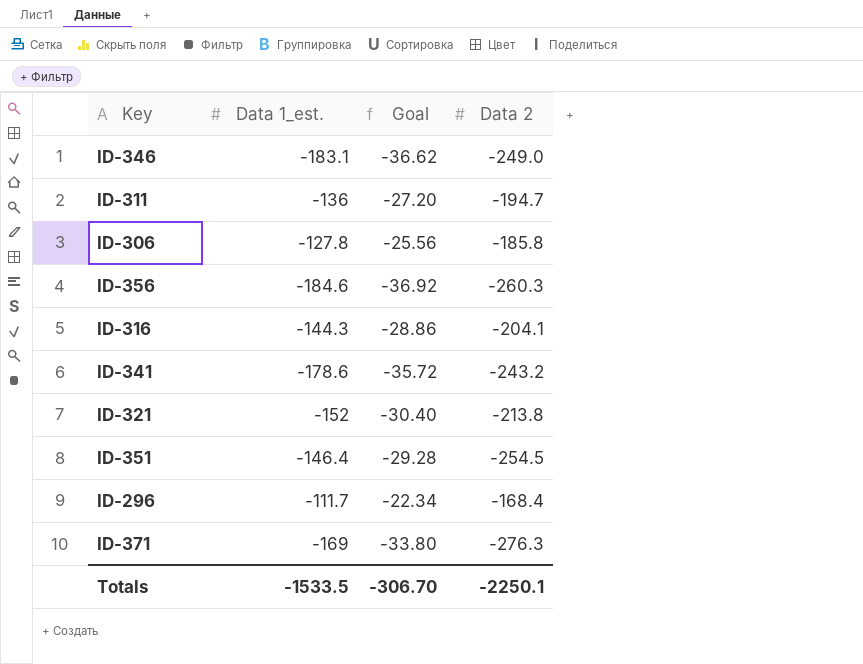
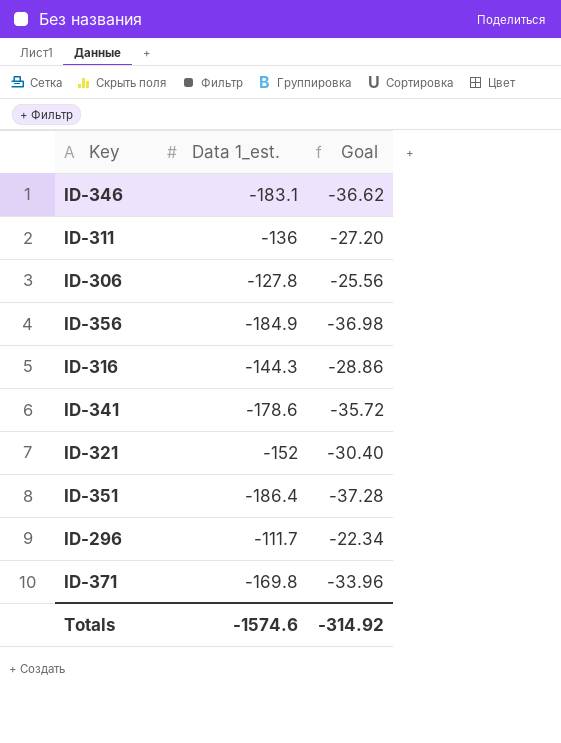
column Data 2 | position: 4 -> none
ID-356 | Data 1_est.: -184.6 -> -184.9
ID-356 | Goal: -36.92 -> -36.98
ID-351 | Data 1_est.: -146.4 -> -186.4
ID-351 | Goal: -29.28 -> -37.28
ID-371 | Data 1_est.: -169 -> -169.8
ID-371 | Goal: -33.80 -> -33.96
Totals | Data 1_est.: -1533.5 -> -1574.6
Totals | Goal: -306.70 -> -314.92

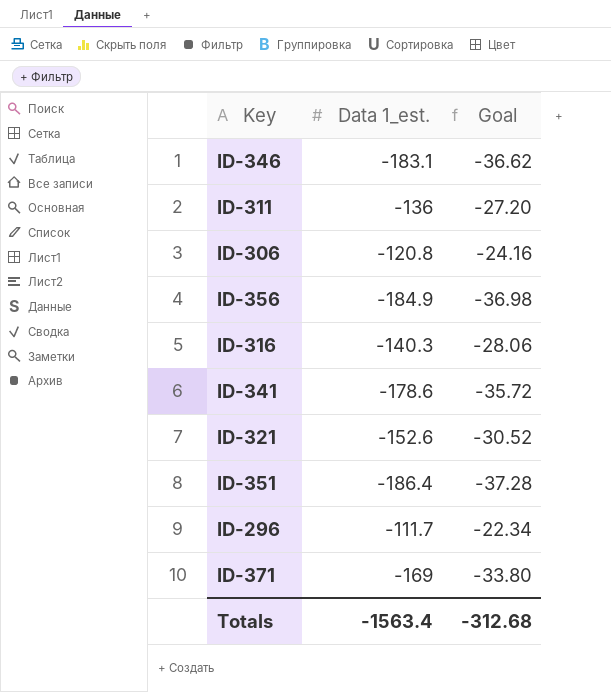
ID-306 | Data 1_est.: -127.8 -> -120.8
ID-306 | Goal: -25.56 -> -24.16
ID-316 | Data 1_est.: -144.3 -> -140.3
ID-316 | Goal: -28.86 -> -28.06
ID-321 | Data 1_est.: -152 -> -152.6
ID-321 | Goal: -30.40 -> -30.52
ID-371 | Data 1_est.: -169.8 -> -169
ID-371 | Goal: -33.96 -> -33.80
Totals | Data 1_est.: -1574.6 -> -1563.4
Totals | Goal: -314.92 -> -312.68

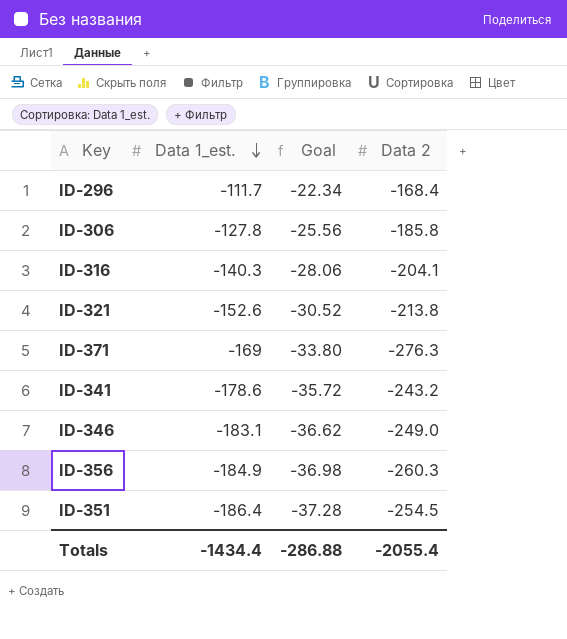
row order: none -> Data 1_est. descending
column Data 2 | position: none -> 4
row ID-311: -136 | -27.20 -> none
ID-306 | Data 1_est.: -120.8 -> -127.8
ID-306 | Goal: -24.16 -> -25.56
Totals | Data 1_est.: -1563.4 -> -1434.4
Totals | Goal: -312.68 -> -286.88

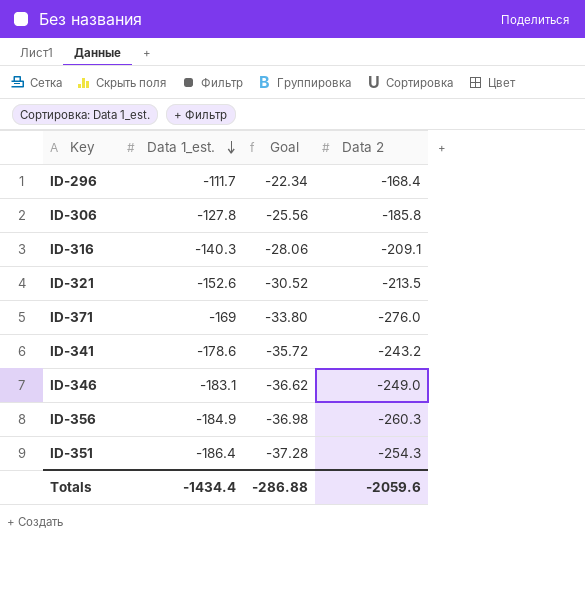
ID-316 | Data 2: -204.1 -> -209.1
ID-321 | Data 2: -213.8 -> -213.5
ID-371 | Data 2: -276.3 -> -276.0
ID-351 | Data 2: -254.5 -> -254.3
Totals | Data 2: -2055.4 -> -2059.6

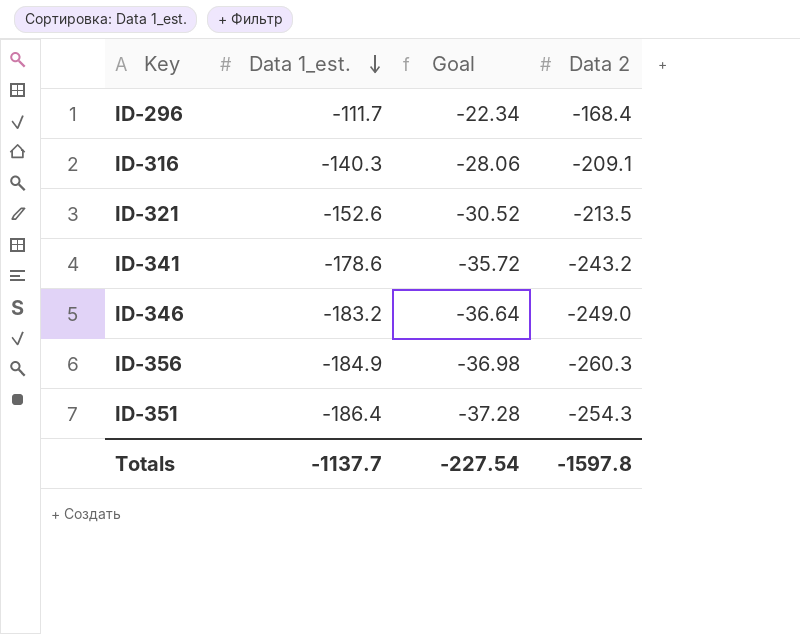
row ID-306: -127.8 | -25.56 | -185.8 -> none
row ID-371: -169 | -33.80 | -276.0 -> none
ID-346 | Data 1_est.: -183.1 -> -183.2
ID-346 | Goal: -36.62 -> -36.64
Totals | Data 1_est.: -1434.4 -> -1137.7
Totals | Goal: -286.88 -> -227.54
Totals | Data 2: -2059.6 -> -1597.8

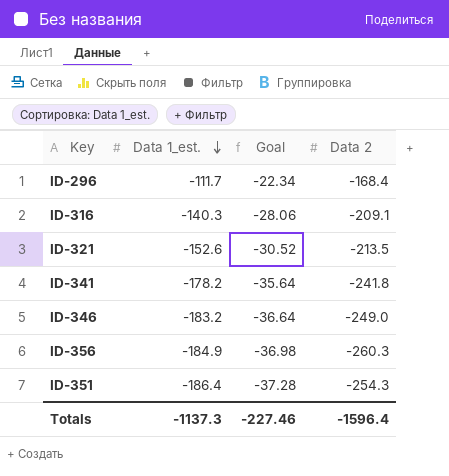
ID-341 | Data 1_est.: -178.6 -> -178.2
ID-341 | Goal: -35.72 -> -35.64
ID-341 | Data 2: -243.2 -> -241.8
Totals | Data 1_est.: -1137.7 -> -1137.3
Totals | Goal: -227.54 -> -227.46
Totals | Data 2: -1597.8 -> -1596.4

